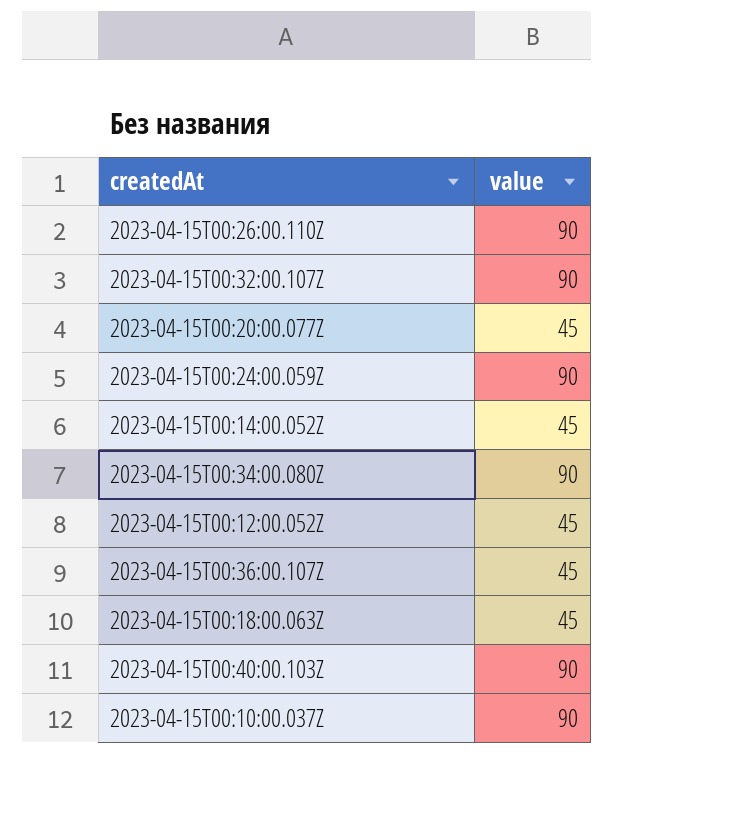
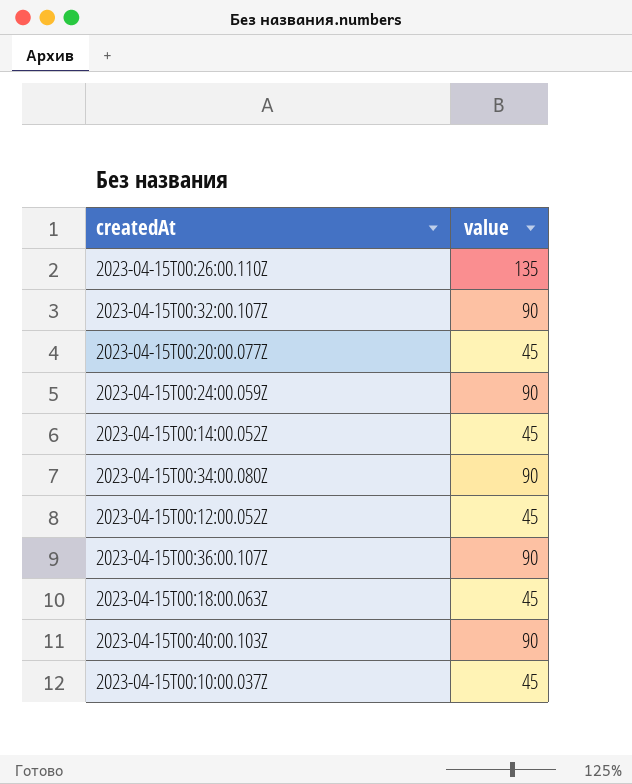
2023-04-15T00:26:00.110Z | value: 90 -> 135
2023-04-15T00:36:00.107Z | value: 45 -> 90
2023-04-15T00:10:00.037Z | value: 90 -> 45

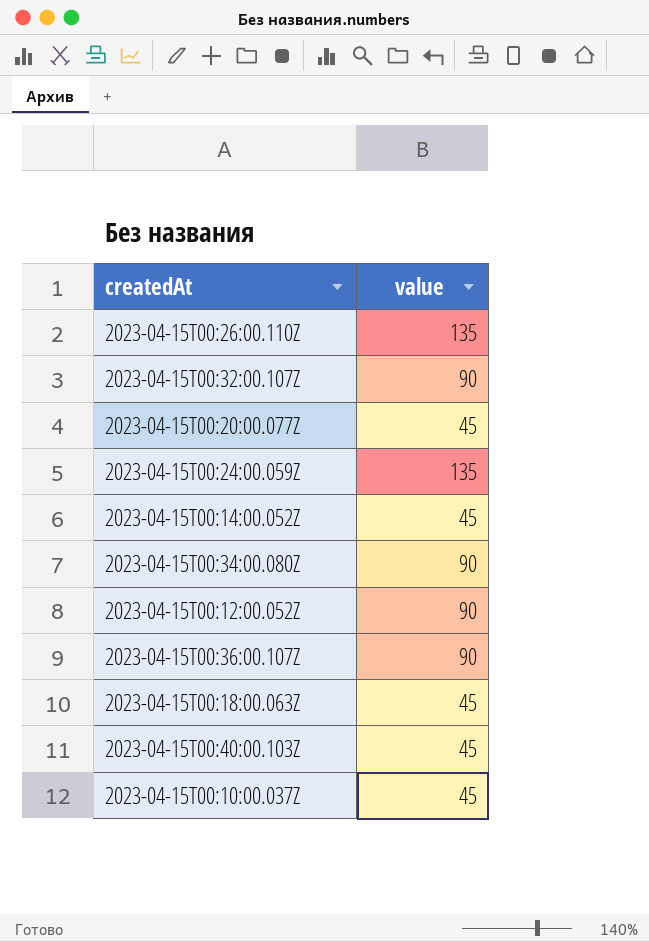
2023-04-15T00:24:00.059Z | value: 90 -> 135
2023-04-15T00:12:00.052Z | value: 45 -> 90
2023-04-15T00:40:00.103Z | value: 90 -> 45

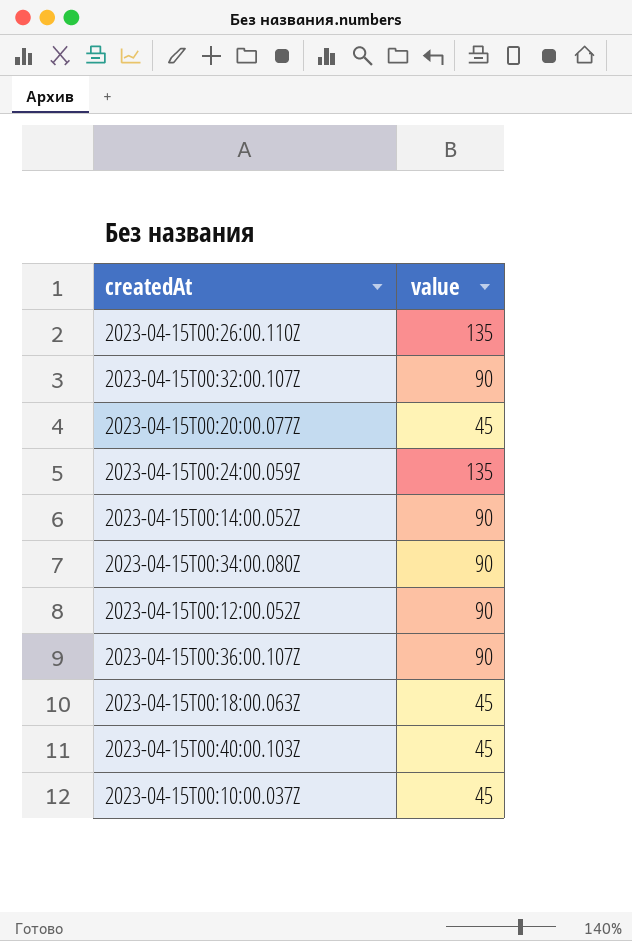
2023-04-15T00:14:00.052Z | value: 45 -> 90

